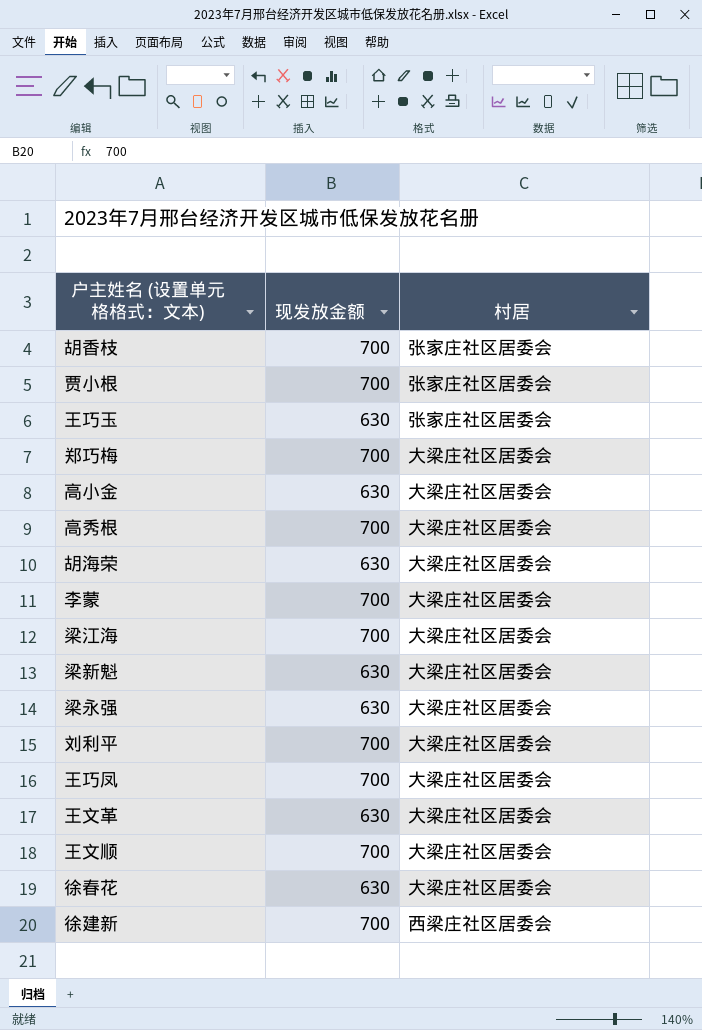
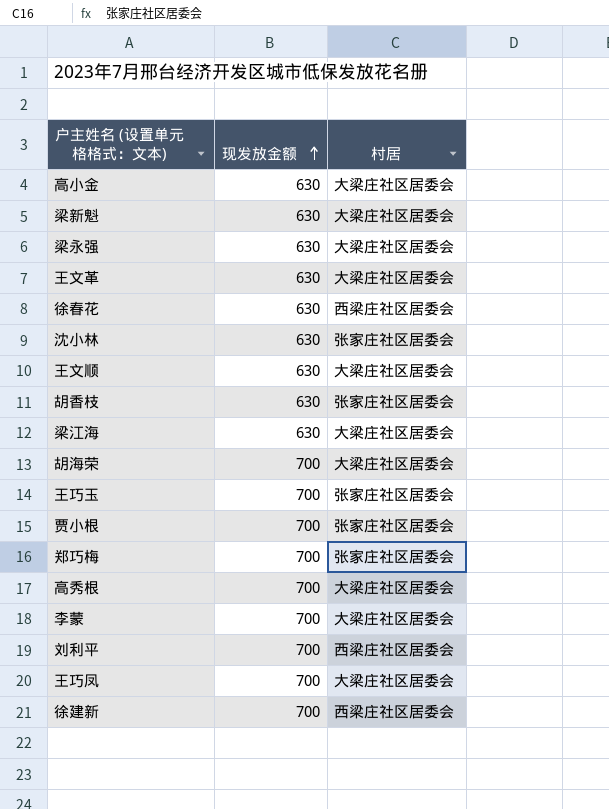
row order: none -> 现发放金额 ascending
徐春花 | 村居: 大梁庄社区居委会 -> 西梁庄社区居委会
row 沈小林: none -> 630 | 张家庄社区居委会
王文顺 | 现发放金额: 700 -> 630
胡香枝 | 现发放金额: 700 -> 630
梁江海 | 现发放金额: 700 -> 630
胡海荣 | 现发放金额: 630 -> 700
王巧玉 | 现发放金额: 630 -> 700
郑巧梅 | 村居: 大梁庄社区居委会 -> 张家庄社区居委会
刘利平 | 村居: 大梁庄社区居委会 -> 西梁庄社区居委会

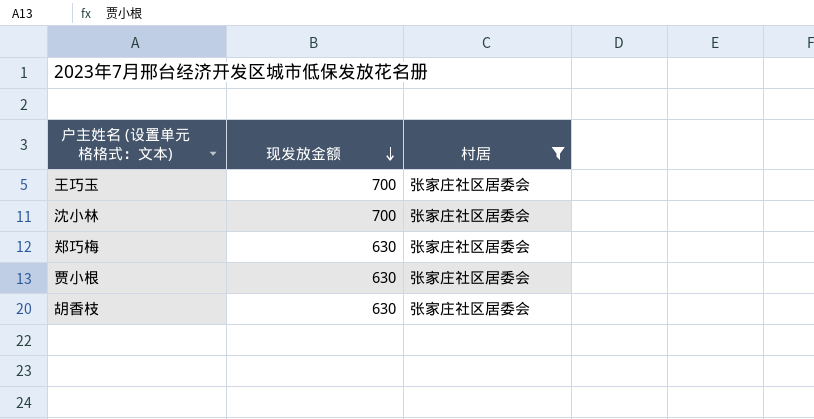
filter: none -> 村居 = 张家庄社区居委会
row order: 现发放金额 ascending -> 现发放金额 descending
沈小林 | 现发放金额: 630 -> 700
郑巧梅 | 现发放金额: 700 -> 630
贾小根 | 现发放金额: 700 -> 630

